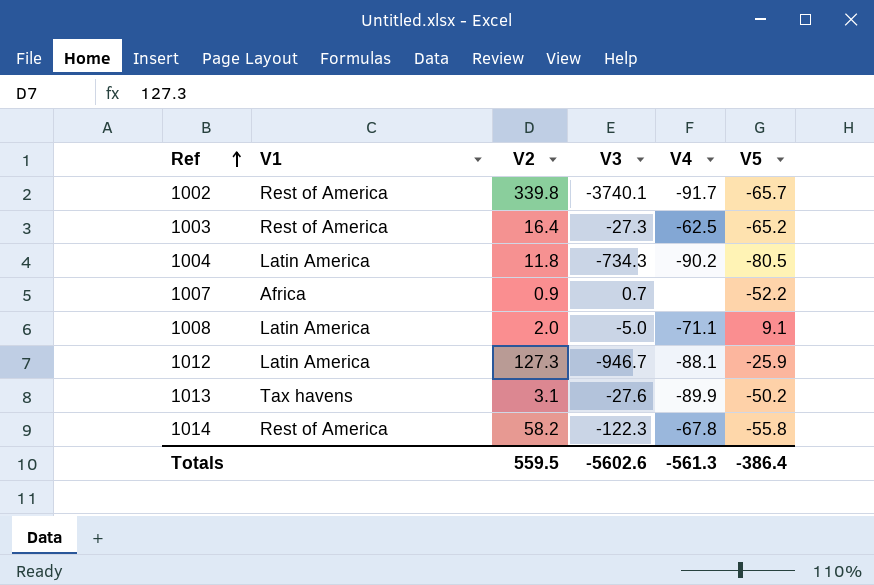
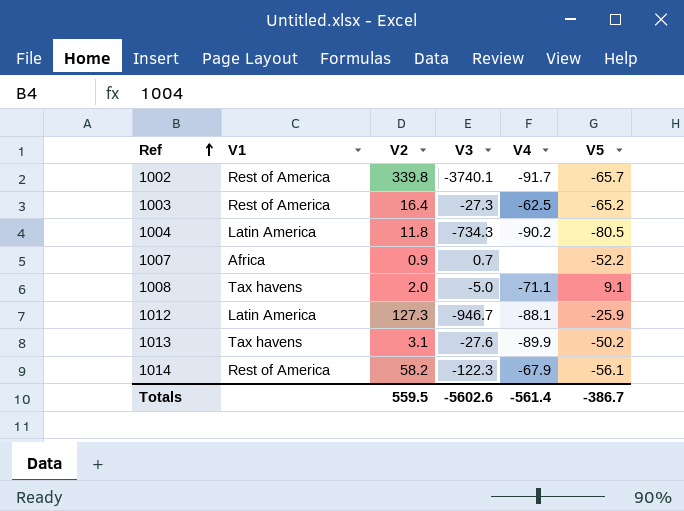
1008 | V1: Latin America -> Tax havens
1014 | V4: -67.8 -> -67.9
1014 | V5: -55.8 -> -56.1
Totals | V4: -561.3 -> -561.4
Totals | V5: -386.4 -> -386.7

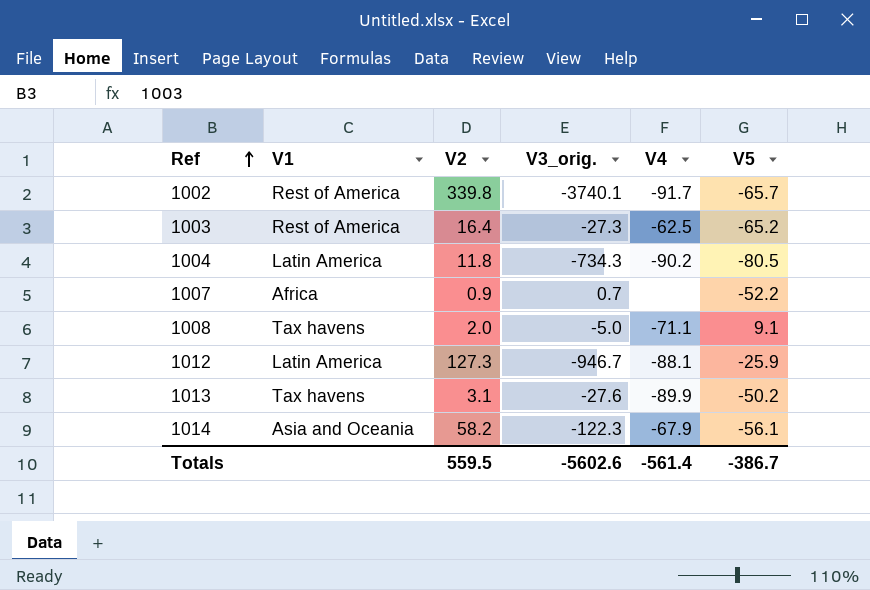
column name: V3 -> V3_orig.
1014 | V1: Rest of America -> Asia and Oceania

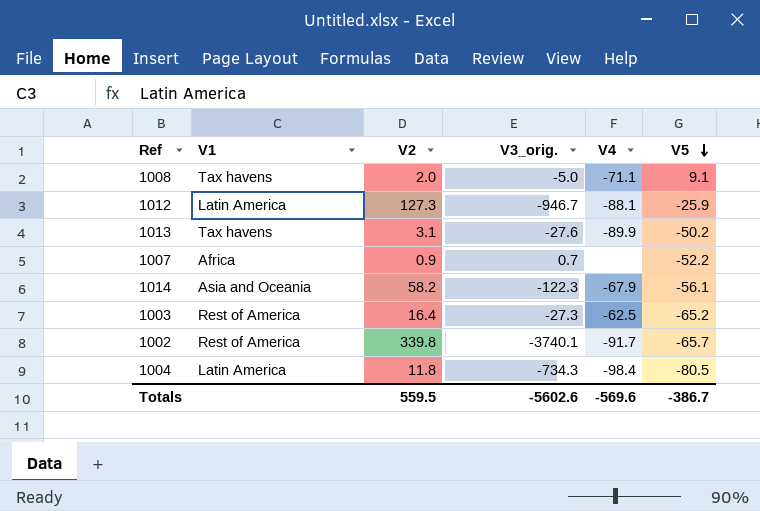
row order: Ref ascending -> V5 descending
1004 | V4: -90.2 -> -98.4
Totals | V4: -561.4 -> -569.6

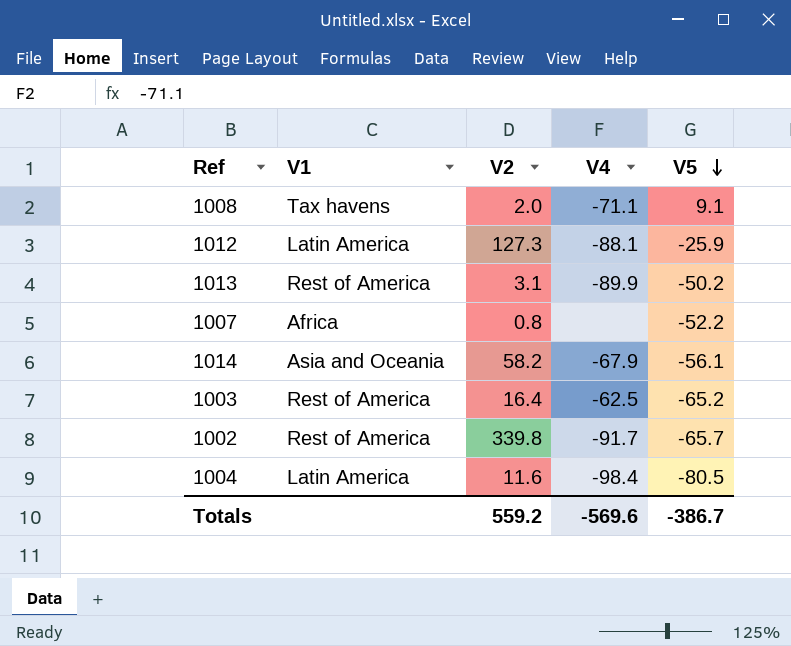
column V3_orig. | position: 4 -> none
1013 | V1: Tax havens -> Rest of America
1007 | V2: 0.9 -> 0.8
1004 | V2: 11.8 -> 11.6
Totals | V2: 559.5 -> 559.2

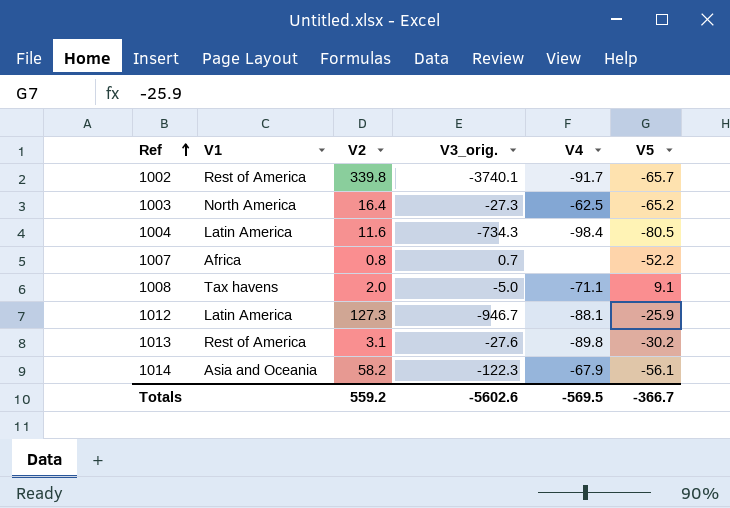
row order: V5 descending -> Ref ascending
column V3_orig. | position: none -> 4
1003 | V1: Rest of America -> North America
1013 | V4: -89.9 -> -89.8
1013 | V5: -50.2 -> -30.2
Totals | V4: -569.6 -> -569.5
Totals | V5: -386.7 -> -366.7

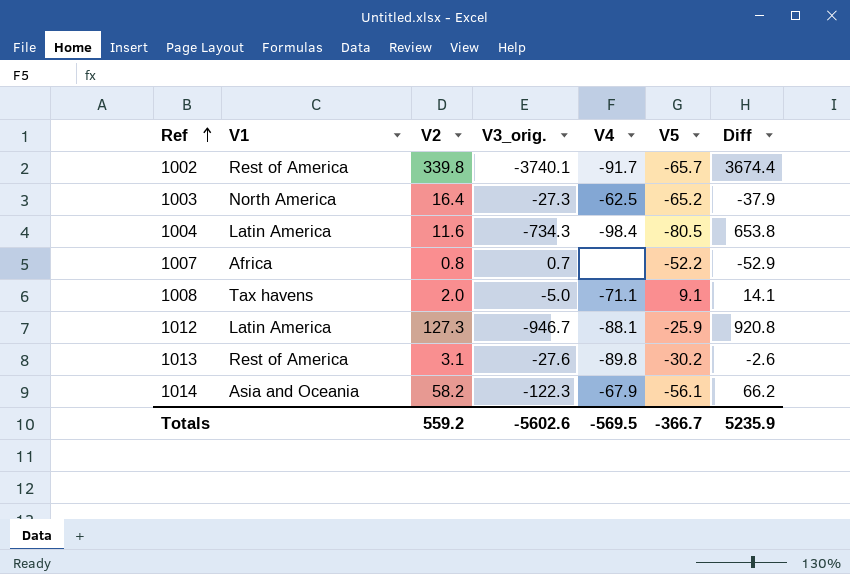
column Diff | formula: none -> [V5] - [V3_orig.]

